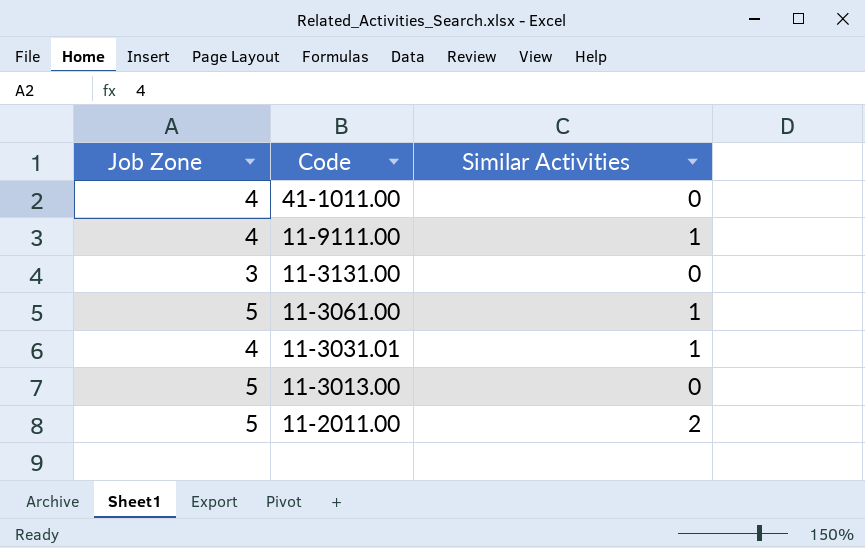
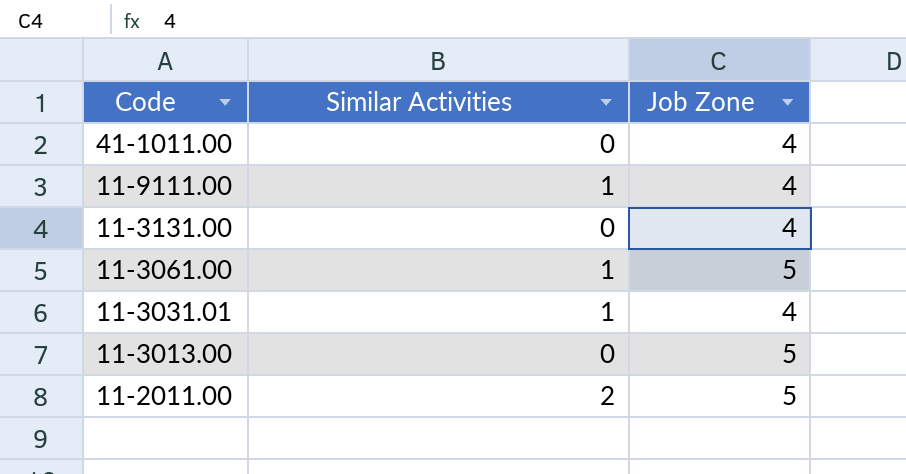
column Job Zone | position: 1 -> 3
11-3131.00 | Job Zone: 3 -> 4

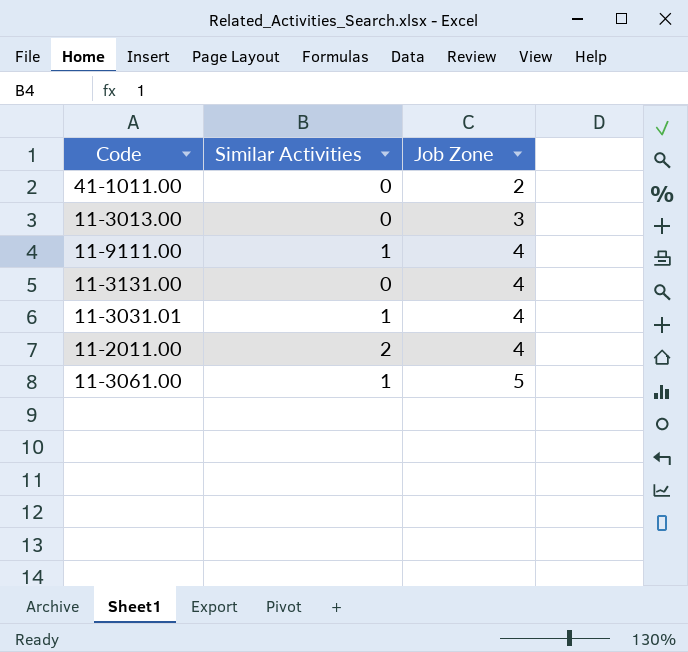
row order: Code descending -> Job Zone ascending
41-1011.00 | Job Zone: 4 -> 2
11-3013.00 | Job Zone: 5 -> 3
11-2011.00 | Job Zone: 5 -> 4

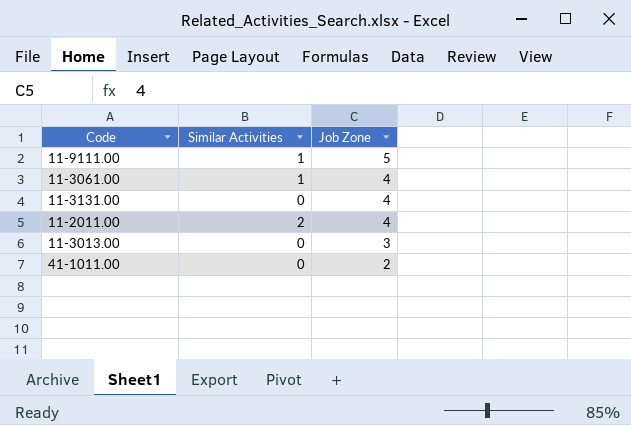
row order: Job Zone ascending -> Job Zone descending
row 11-3031.01: 1 | 4 -> none
11-9111.00 | Job Zone: 4 -> 5
11-3061.00 | Job Zone: 5 -> 4

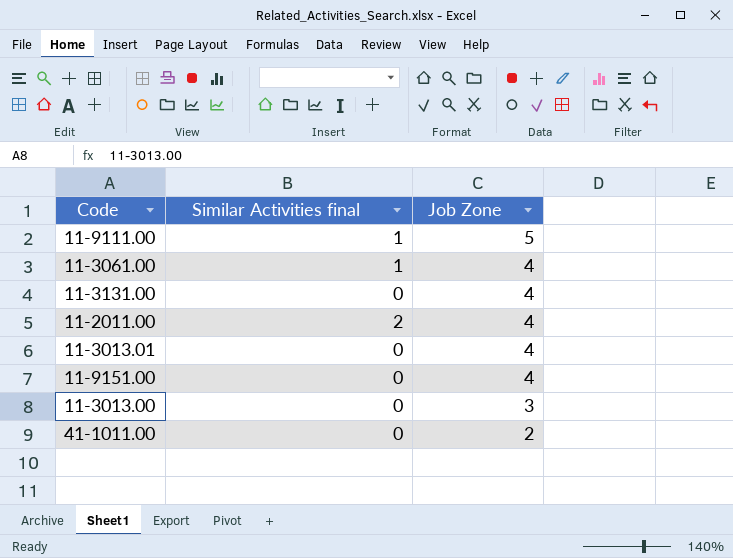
column name: Similar Activities -> Similar Activities final
row 11-3013.01: none -> 0 | 4
row 11-9151.00: none -> 0 | 4

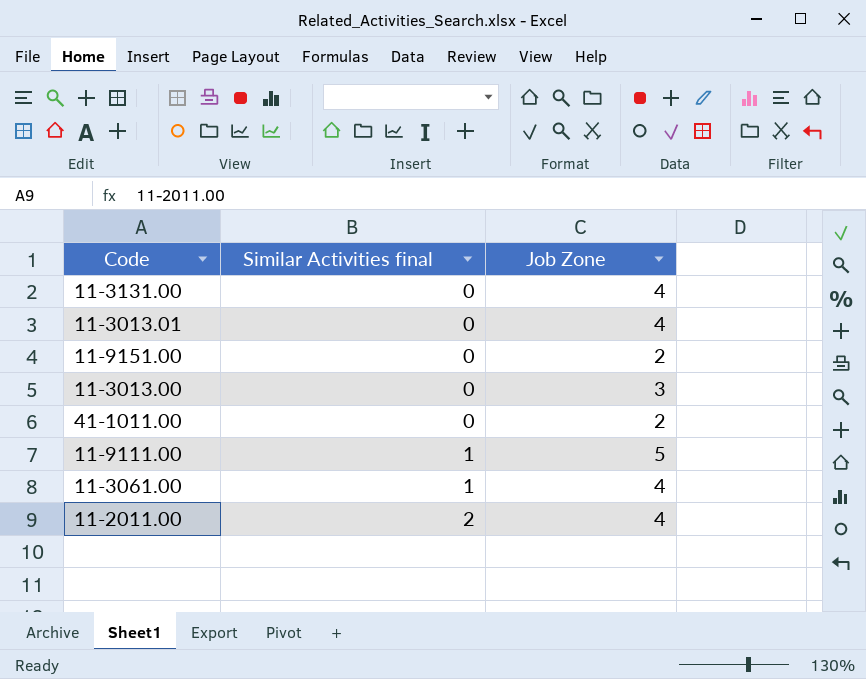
row order: Job Zone descending -> Similar Activities final ascending
11-9151.00 | Job Zone: 4 -> 2

